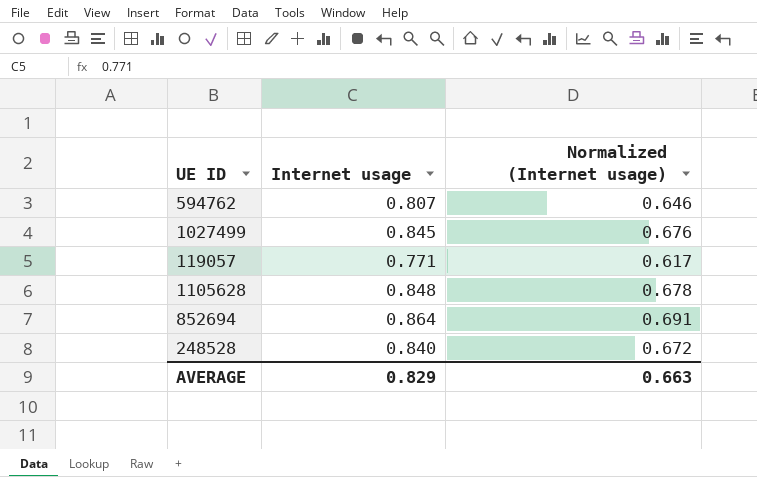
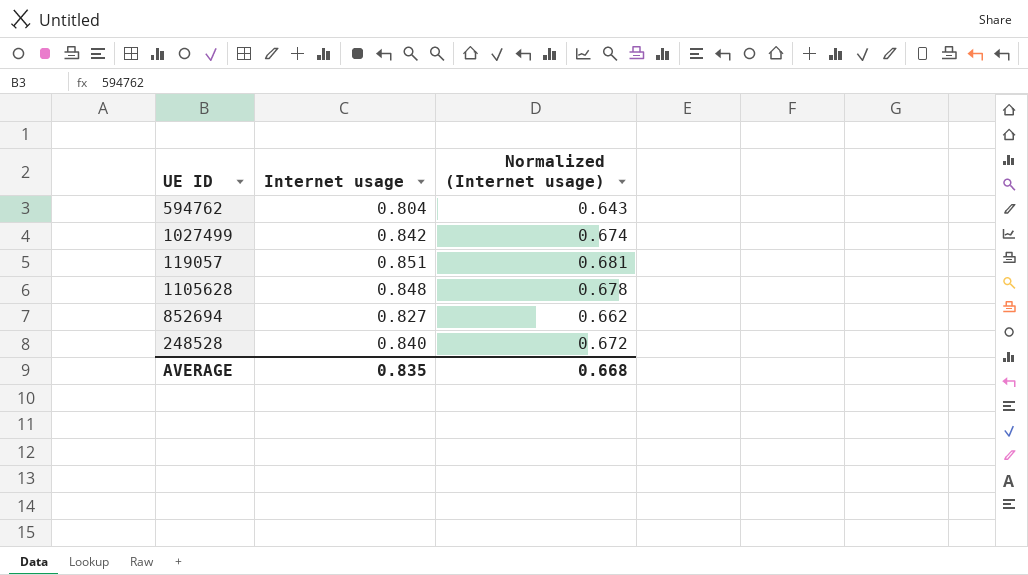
594762 | Internet usage: 0.807 -> 0.804
594762 | Normalized (Internet usage): 0.646 -> 0.643
1027499 | Internet usage: 0.845 -> 0.842
1027499 | Normalized (Internet usage): 0.676 -> 0.674
119057 | Internet usage: 0.771 -> 0.851
119057 | Normalized (Internet usage): 0.617 -> 0.681
852694 | Internet usage: 0.864 -> 0.827
852694 | Normalized (Internet usage): 0.691 -> 0.662
AVERAGE | Internet usage: 0.829 -> 0.835
AVERAGE | Normalized (Internet usage): 0.663 -> 0.668

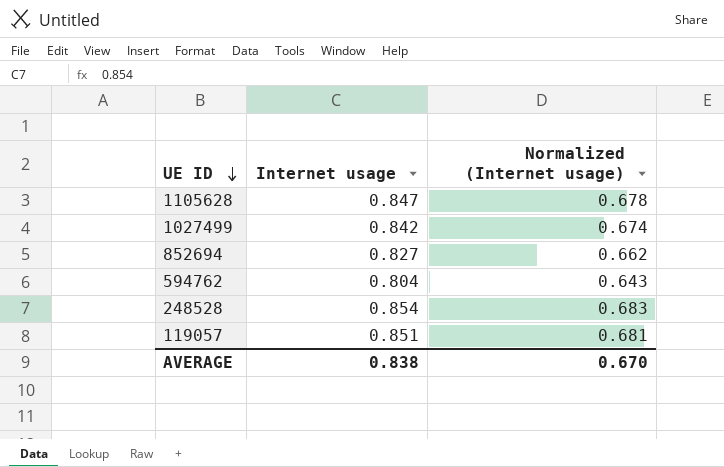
row order: none -> UE ID descending
1105628 | Internet usage: 0.848 -> 0.847
248528 | Internet usage: 0.840 -> 0.854
248528 | Normalized (Internet usage): 0.672 -> 0.683
AVERAGE | Internet usage: 0.835 -> 0.838
AVERAGE | Normalized (Internet usage): 0.668 -> 0.670

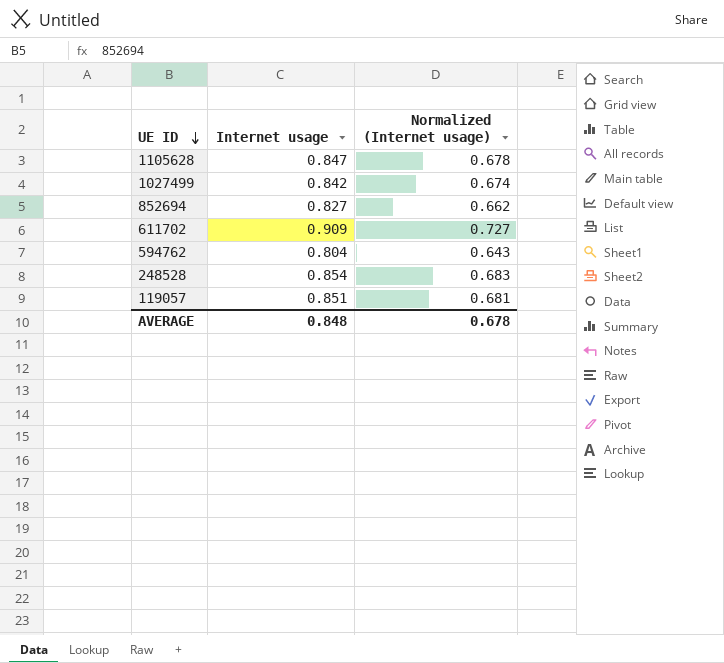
row 611702: none -> 0.909 | 0.727
AVERAGE | Internet usage: 0.838 -> 0.848
AVERAGE | Normalized (Internet usage): 0.670 -> 0.678

